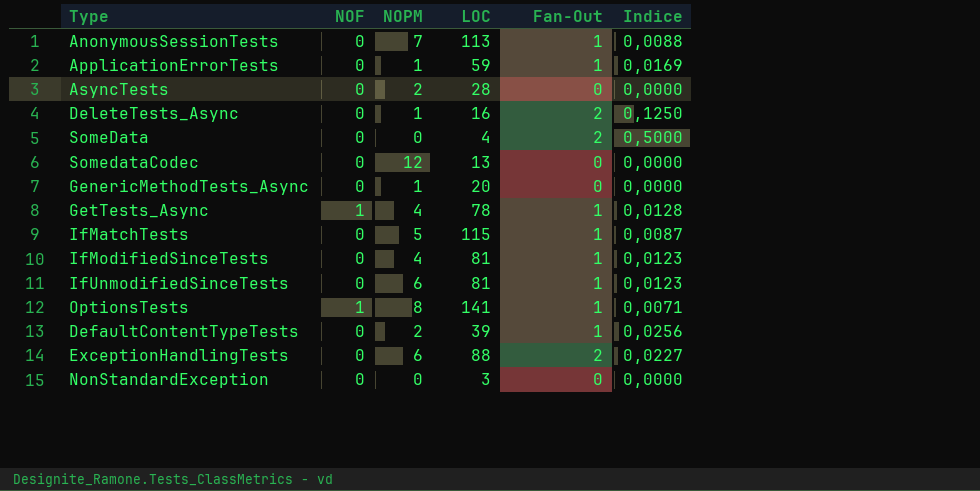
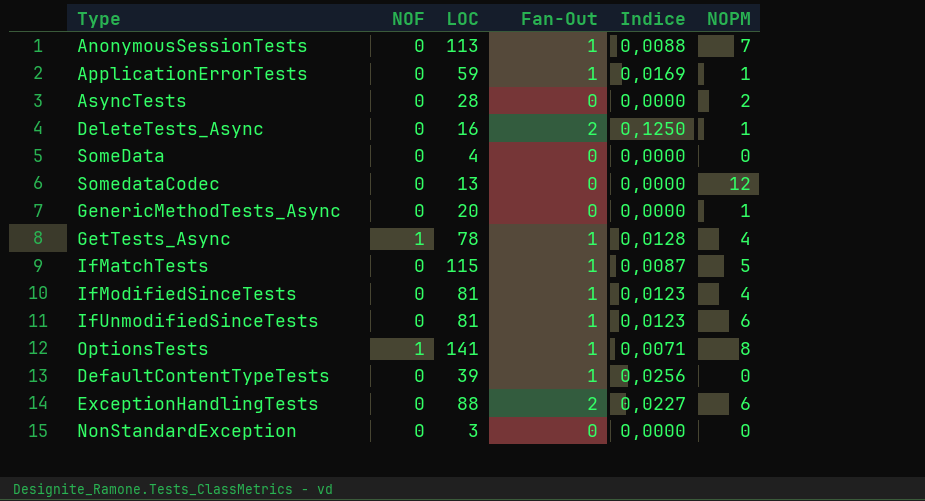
column NOPM | position: 3 -> 6
SomeData | Fan-Out: 2 -> 0
SomeData | Indice: 0,5000 -> 0,0000
DefaultContentTypeTests | NOPM: 2 -> 0

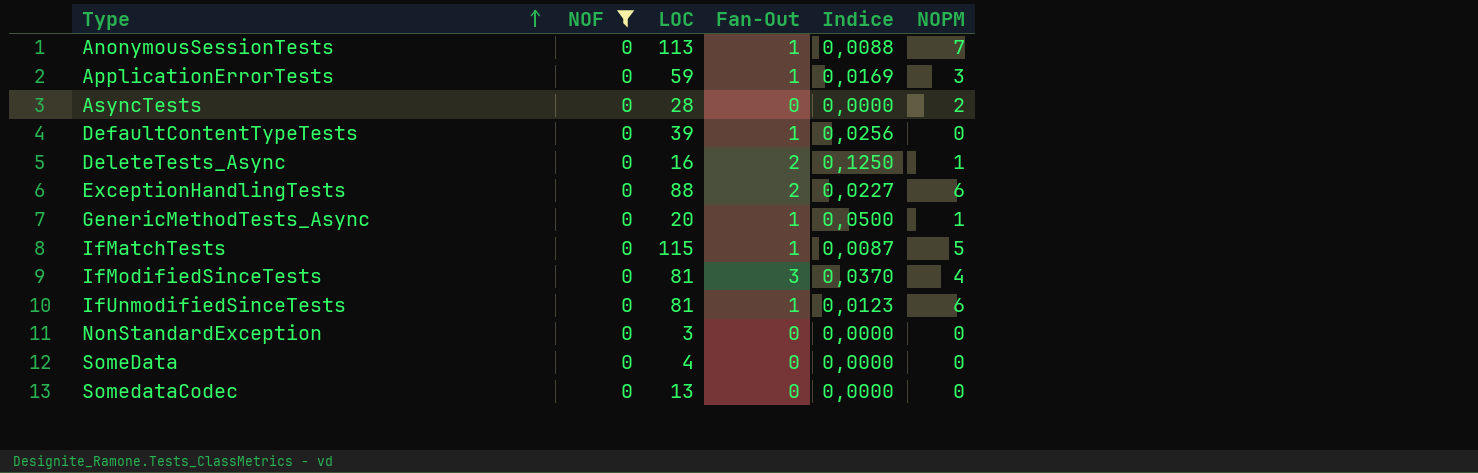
filter: none -> NOF = 0
row order: none -> Type ascending
ApplicationErrorTests | NOPM: 1 -> 3
GenericMethodTests_Async | Fan-Out: 0 -> 1
GenericMethodTests_Async | Indice: 0,0000 -> 0,0500
IfModifiedSinceTests | Fan-Out: 1 -> 3
IfModifiedSinceTests | Indice: 0,0123 -> 0,0370
SomedataCodec | NOPM: 12 -> 0

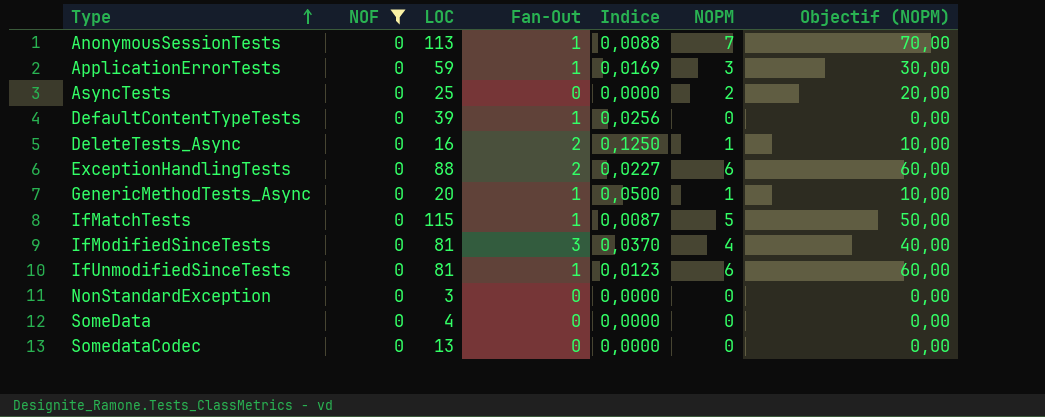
column Objectif (NOPM) | formula: none -> [NOPM] * 10
AsyncTests | LOC: 28 -> 25

